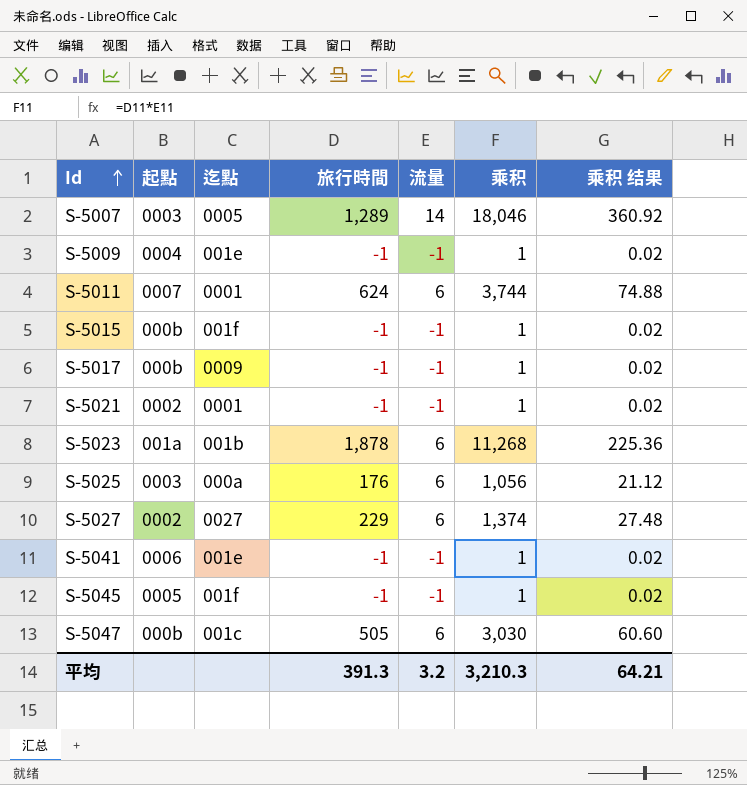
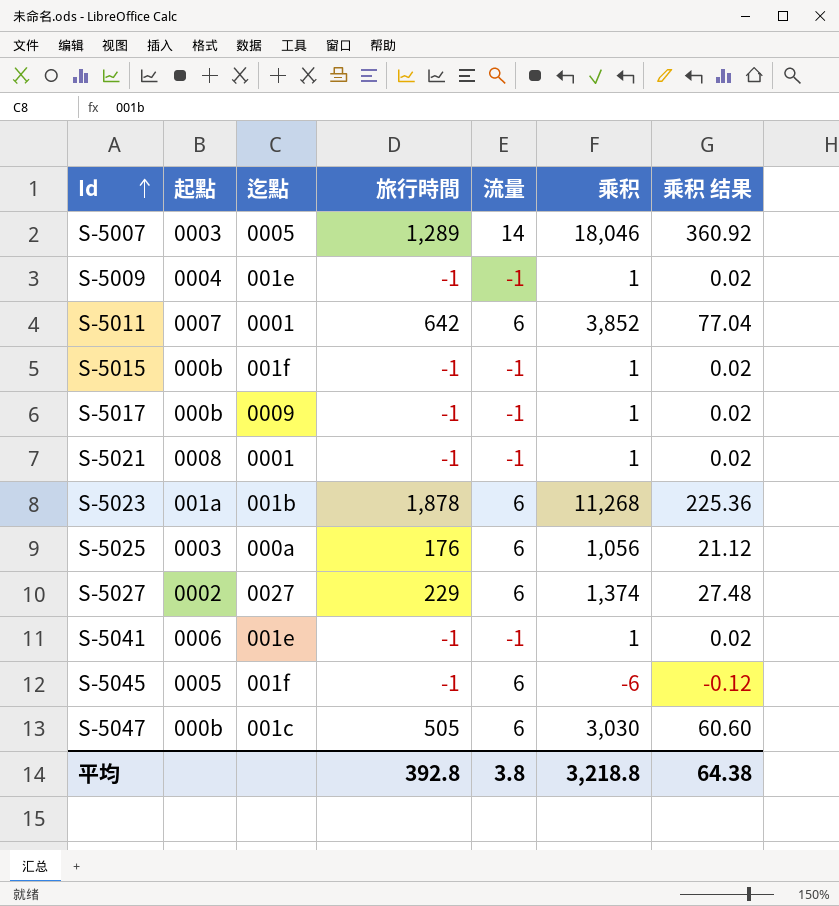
S-5011 | 旅行時間: 624 -> 642
S-5011 | 乘积: 3,744 -> 3,852
S-5011 | 乘积 结果: 74.88 -> 77.04
S-5021 | 起點: 0002 -> 0008
S-5045 | 流量: -1 -> 6
S-5045 | 乘积: 1 -> -6
S-5045 | 乘积 结果: 0.02 -> -0.12
平均 | 旅行時間: 391.3 -> 392.8
平均 | 流量: 3.2 -> 3.8
平均 | 乘积: 3,210.3 -> 3,218.8
平均 | 乘积 结果: 64.21 -> 64.38

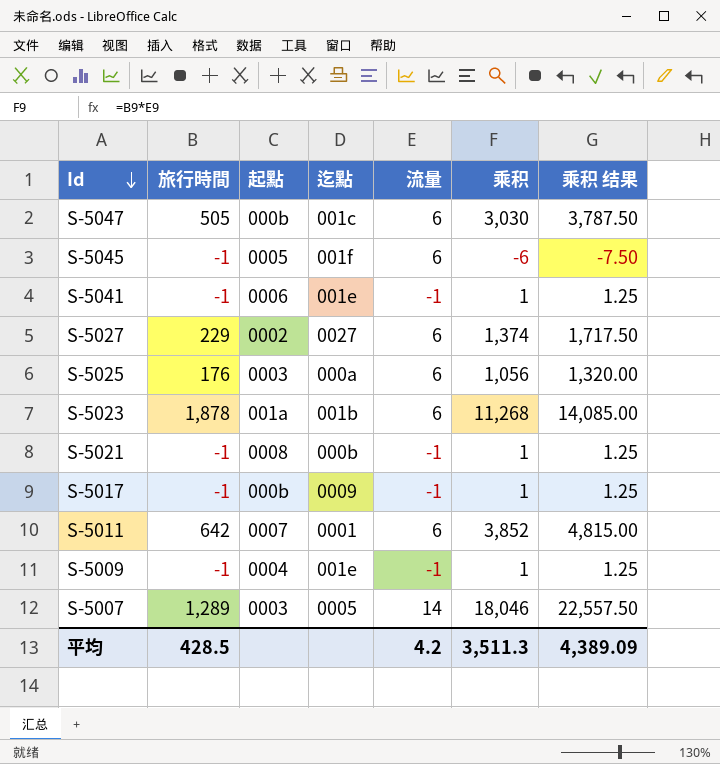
row order: Id ascending -> Id descending
column 旅行時間 | position: 4 -> 2
column 乘积 结果 | formula: [乘积] * 0.02 -> [乘积] * 1.25
row S-5015: 000b | 001f | -1 | -1 | 1 | 0.02 -> none
S-5021 | 迄點: 0001 -> 000b
平均 | 旅行時間: 392.8 -> 428.5
平均 | 流量: 3.8 -> 4.2
平均 | 乘积: 3,218.8 -> 3,511.3
平均 | 乘积 结果: 64.38 -> 4,389.09

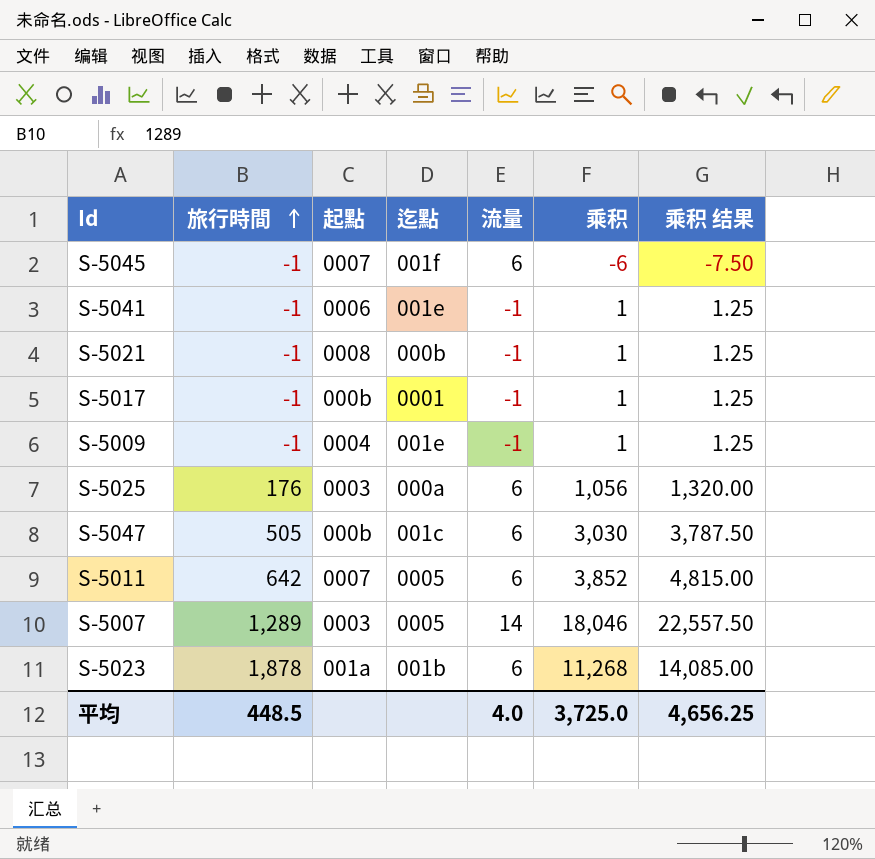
row order: Id descending -> 旅行時間 ascending
row S-5027: 229 | 0002 | 0027 | 6 | 1,374 | 1,717.50 -> none
S-5045 | 起點: 0005 -> 0007
S-5017 | 迄點: 0009 -> 0001
S-5011 | 迄點: 0001 -> 0005
平均 | 旅行時間: 428.5 -> 448.5
平均 | 流量: 4.2 -> 4.0
平均 | 乘积: 3,511.3 -> 3,725.0
平均 | 乘积 结果: 4,389.09 -> 4,656.25

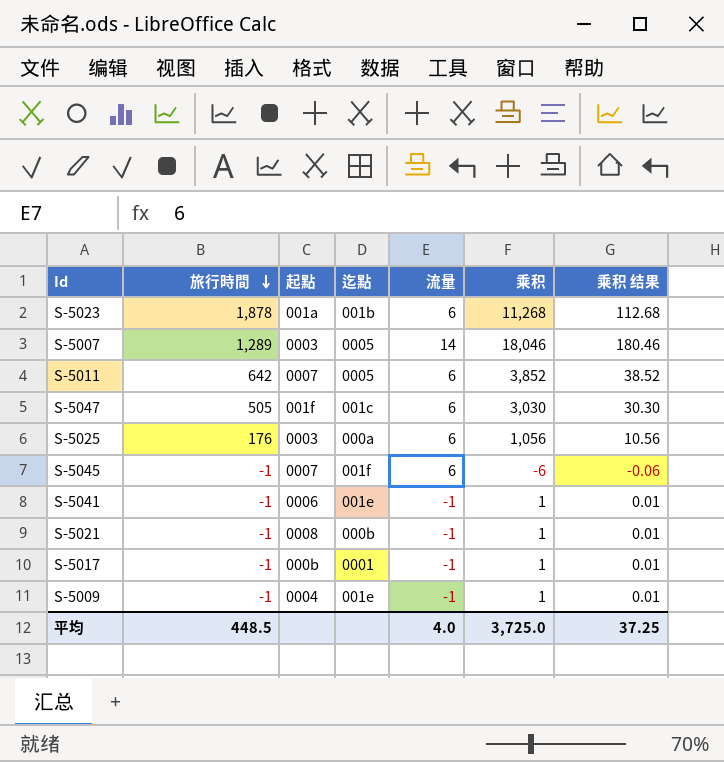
row order: 旅行時間 ascending -> 旅行時間 descending
column 乘积 结果 | formula: [乘积] * 1.25 -> [乘积] * 0.01
S-5047 | 起點: 000b -> 001f
平均 | 乘积 结果: 4,656.25 -> 37.25

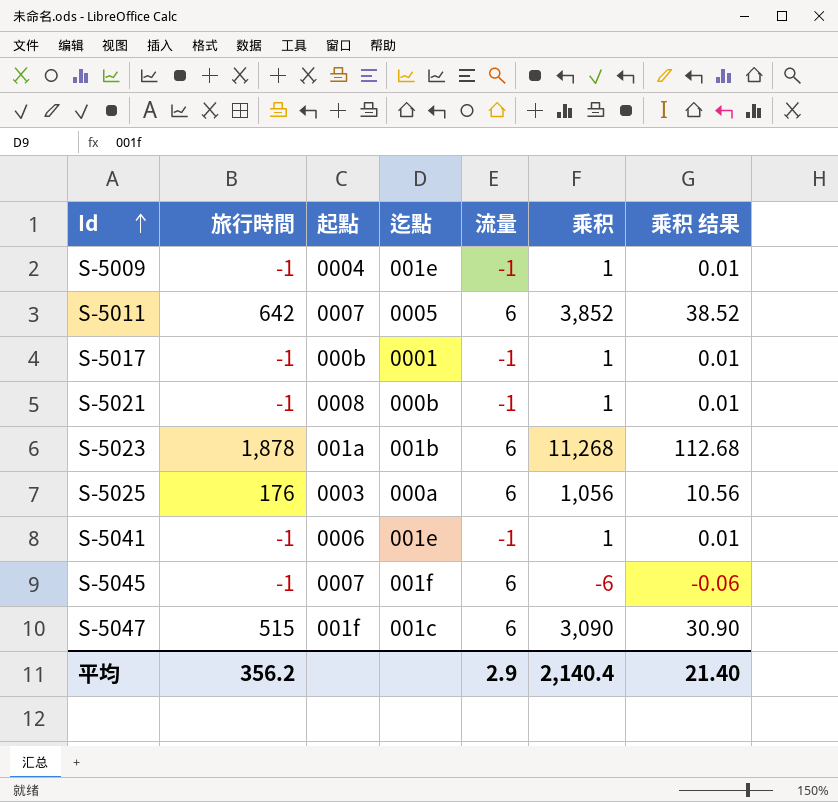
row order: 旅行時間 descending -> Id ascending
row S-5007: 1,289 | 0003 | 0005 | 14 | 18,046 | 180.46 -> none
S-5047 | 旅行時間: 505 -> 515
S-5047 | 乘积: 3,030 -> 3,090
S-5047 | 乘积 结果: 30.30 -> 30.90
平均 | 旅行時間: 448.5 -> 356.2
平均 | 流量: 4.0 -> 2.9
平均 | 乘积: 3,725.0 -> 2,140.4
平均 | 乘积 结果: 37.25 -> 21.40

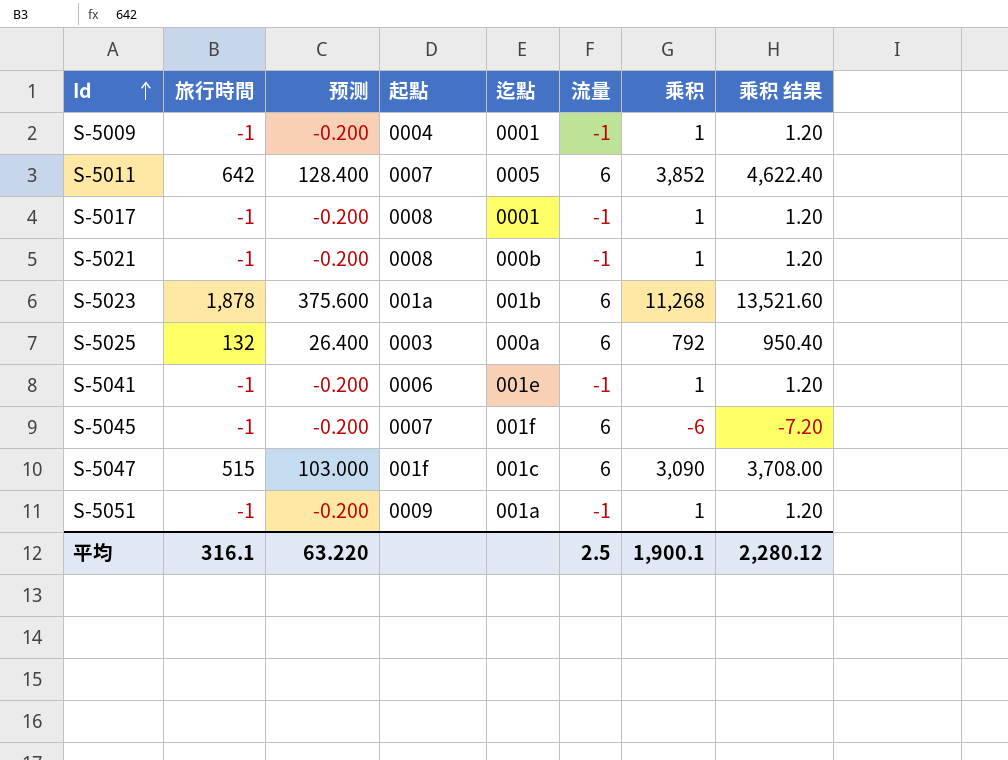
column 预测 | formula: none -> [旅行時間] * 0.2
column 乘积 结果 | formula: [乘积] * 0.01 -> [乘积] * 1.2
S-5009 | 迄點: 001e -> 0001
S-5017 | 起點: 000b -> 0008
S-5025 | 旅行時間: 176 -> 132
S-5025 | 乘积: 1,056 -> 792
row S-5051: none -> -1 | -0.200 | 0009 | 001a | -1 | 1 | 1.20
平均 | 旅行時間: 356.2 -> 316.1
平均 | 流量: 2.9 -> 2.5
平均 | 乘积: 2,140.4 -> 1,900.1
平均 | 乘积 结果: 21.40 -> 2,280.12

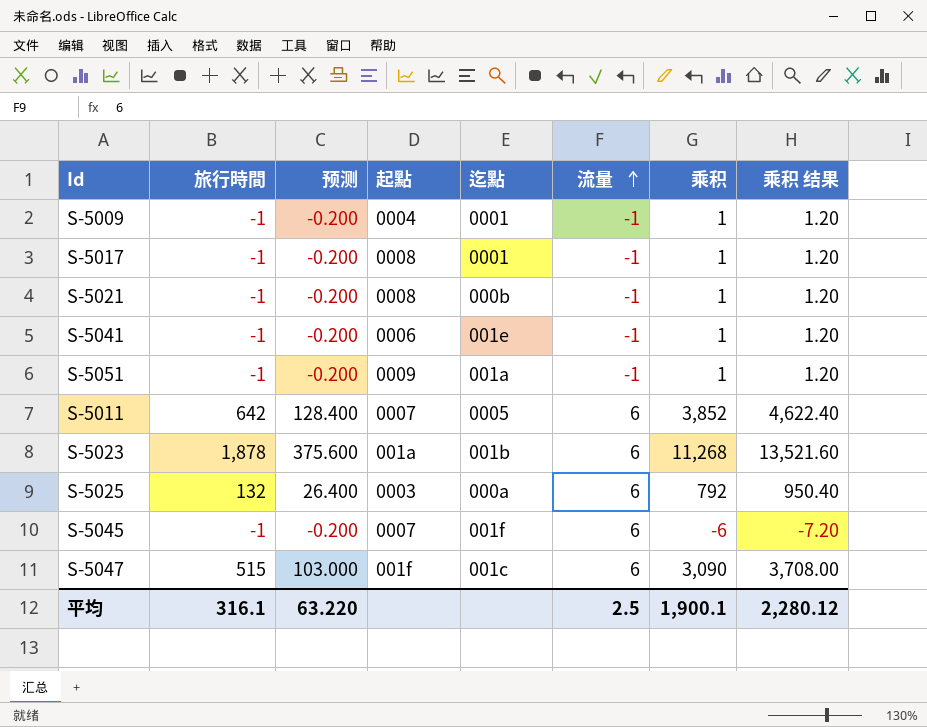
row order: Id ascending -> 流量 ascending

